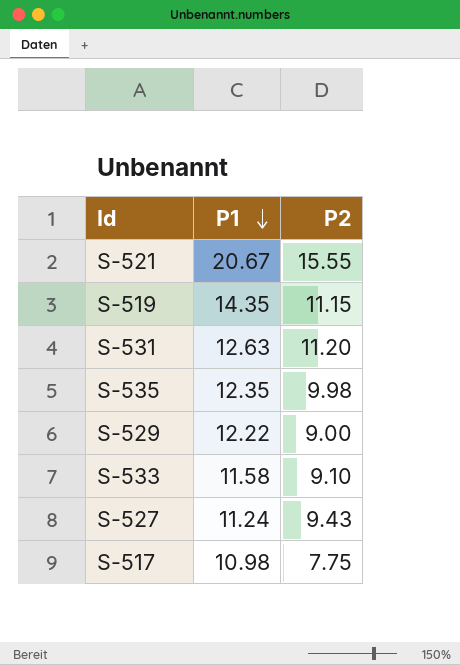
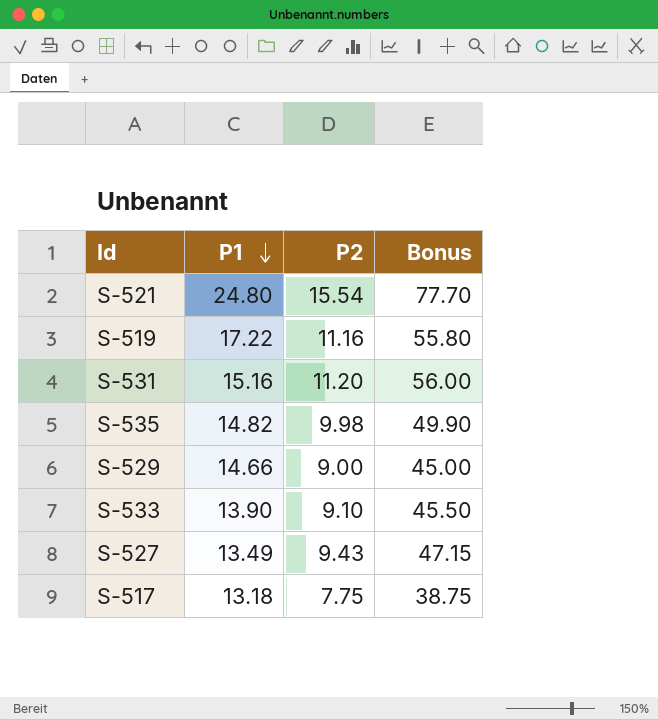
column Bonus | formula: none -> [P2] * 5
S-521 | P1: 20.67 -> 24.80
S-521 | P2: 15.55 -> 15.54
S-519 | P1: 14.35 -> 17.22
S-519 | P2: 11.15 -> 11.16
S-531 | P1: 12.63 -> 15.16
S-535 | P1: 12.35 -> 14.82
S-529 | P1: 12.22 -> 14.66
S-533 | P1: 11.58 -> 13.90
S-527 | P1: 11.24 -> 13.49
S-517 | P1: 10.98 -> 13.18

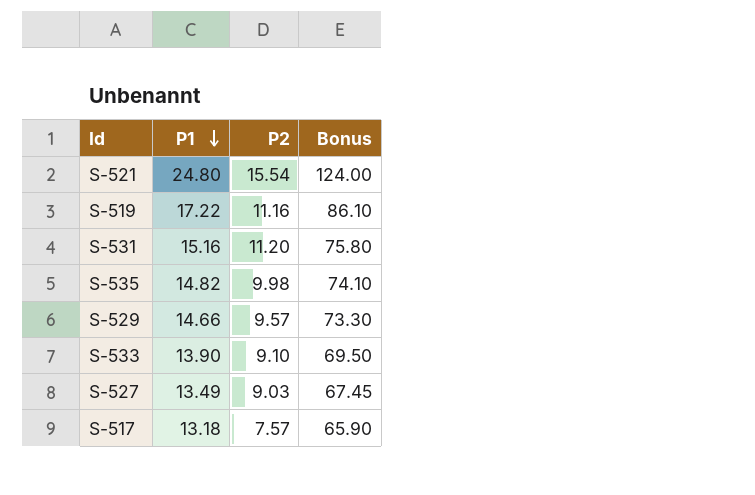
column Bonus | formula: [P2] * 5 -> [P1] * 5
S-529 | P2: 9.00 -> 9.57
S-527 | P2: 9.43 -> 9.03
S-517 | P2: 7.75 -> 7.57

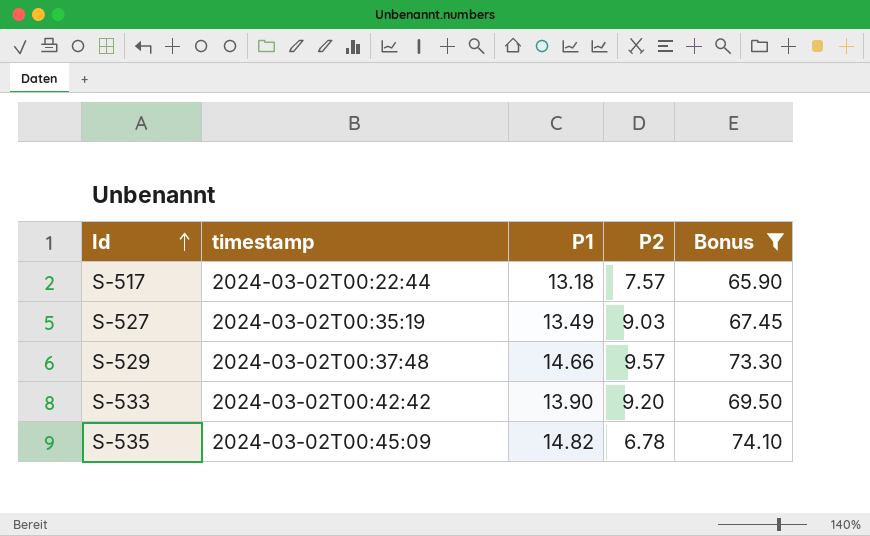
filter: none -> Bonus <= 74.10
row order: P1 descending -> Id ascending
column timestamp | position: none -> 2
S-533 | P2: 9.10 -> 9.20
S-535 | P2: 9.98 -> 6.78

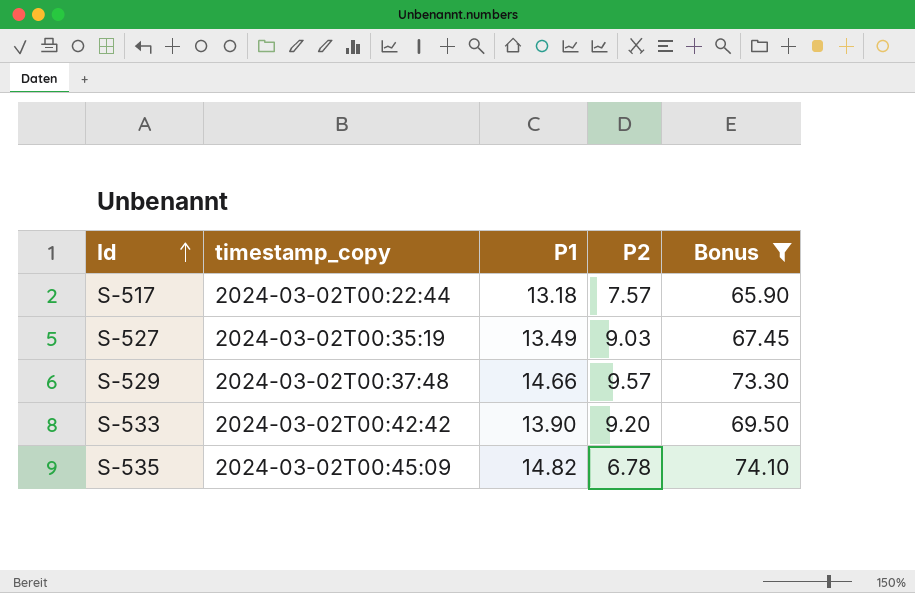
column name: timestamp -> timestamp_copy

